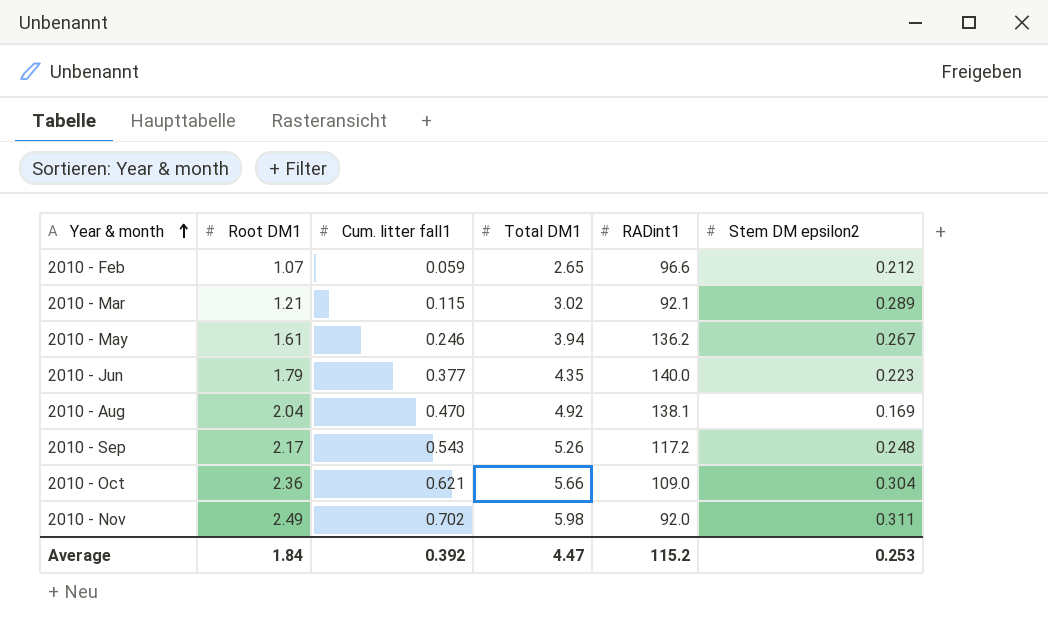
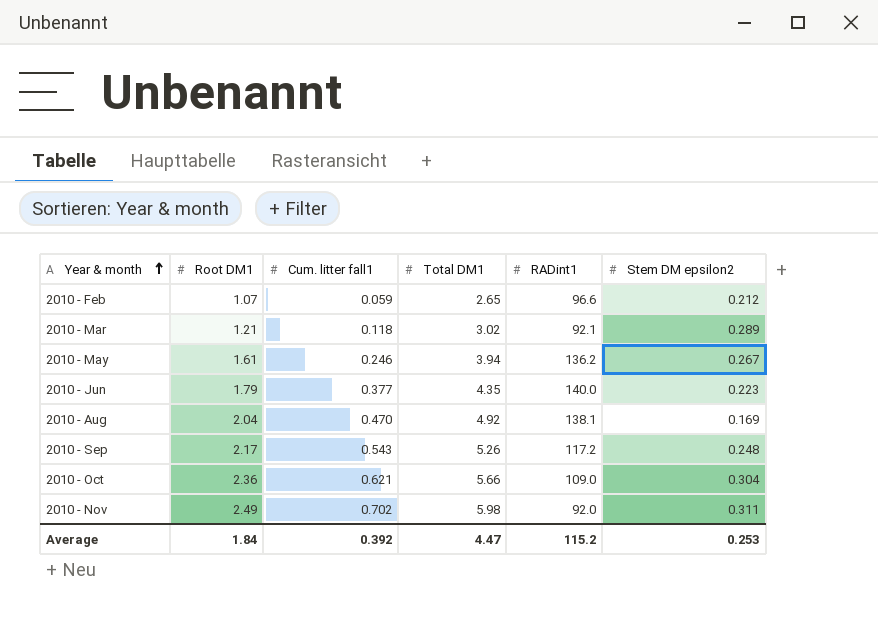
2010 - Mar | Cum. litter fall1: 0.115 -> 0.118

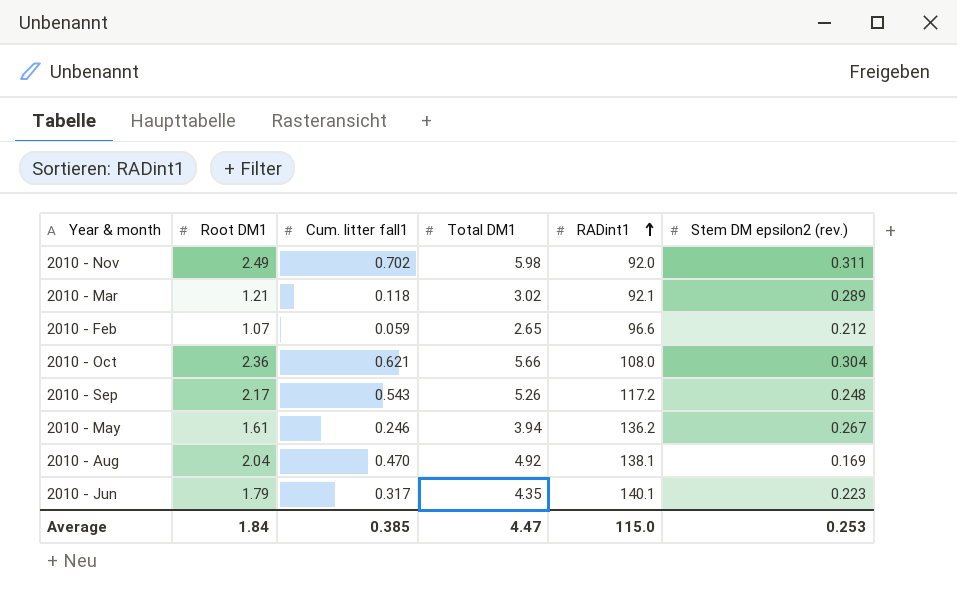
row order: Year & month ascending -> RADint1 ascending
column name: Stem DM epsilon2 -> Stem DM epsilon2 (rev.)
2010 - Oct | RADint1: 109.0 -> 108.0
2010 - Jun | Cum. litter fall1: 0.377 -> 0.317
2010 - Jun | RADint1: 140.0 -> 140.1
Average | Cum. litter fall1: 0.392 -> 0.385
Average | RADint1: 115.2 -> 115.0

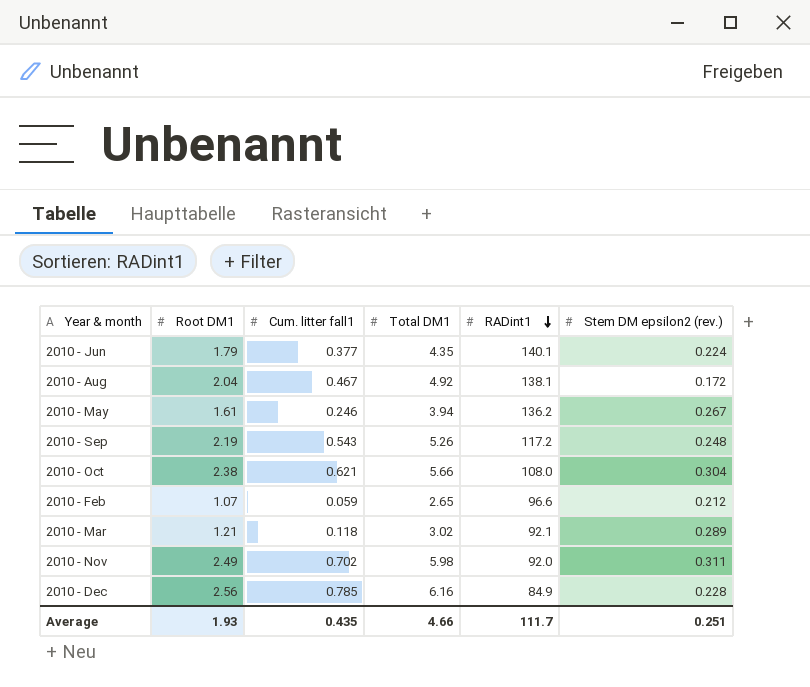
row order: RADint1 ascending -> RADint1 descending
2010 - Jun | Cum. litter fall1: 0.317 -> 0.377
2010 - Jun | Stem DM epsilon2 (rev.): 0.223 -> 0.224
2010 - Aug | Cum. litter fall1: 0.470 -> 0.467
2010 - Aug | Stem DM epsilon2 (rev.): 0.169 -> 0.172
2010 - Sep | Root DM1: 2.17 -> 2.19
2010 - Oct | Root DM1: 2.36 -> 2.38
row 2010 - Dec: none -> 2.56 | 0.785 | 6.16 | 84.9 | 0.228
Average | Root DM1: 1.84 -> 1.93
Average | Cum. litter fall1: 0.385 -> 0.435
Average | Total DM1: 4.47 -> 4.66
Average | RADint1: 115.0 -> 111.7
Average | Stem DM epsilon2 (rev.): 0.253 -> 0.251

